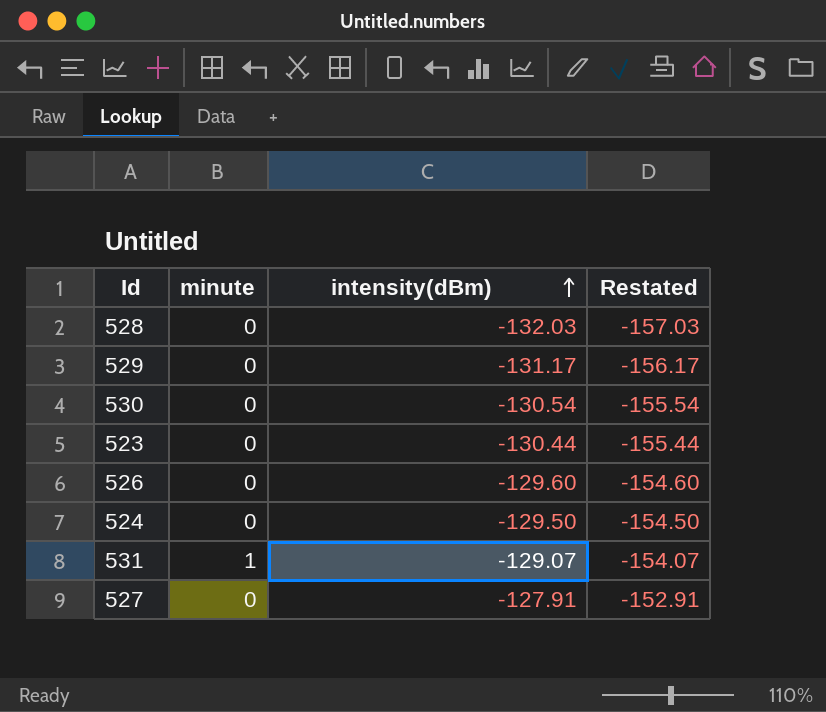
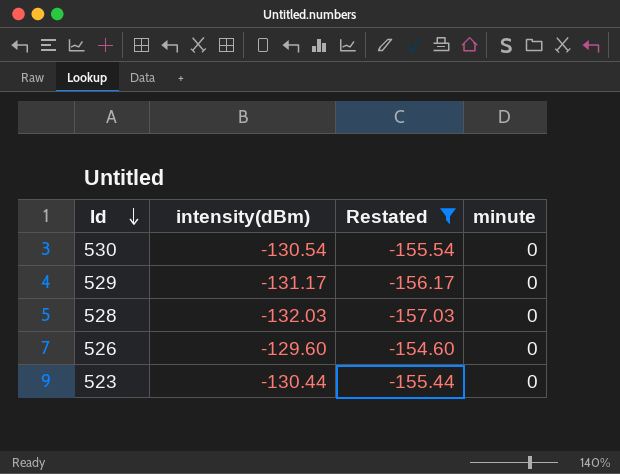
filter: none -> Restated <= -154.60
row order: intensity(dBm) ascending -> Id descending
column minute | position: 2 -> 4

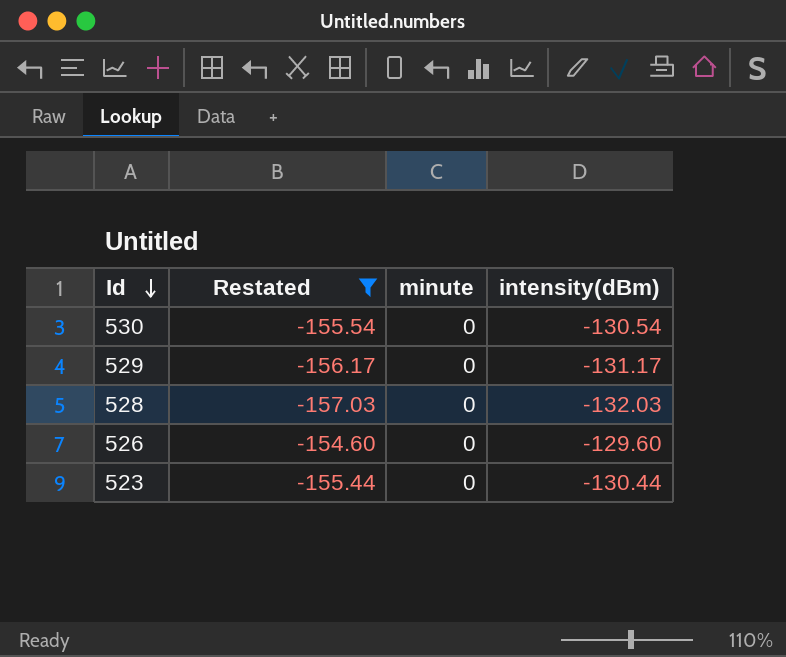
column intensity(dBm) | position: 2 -> 4

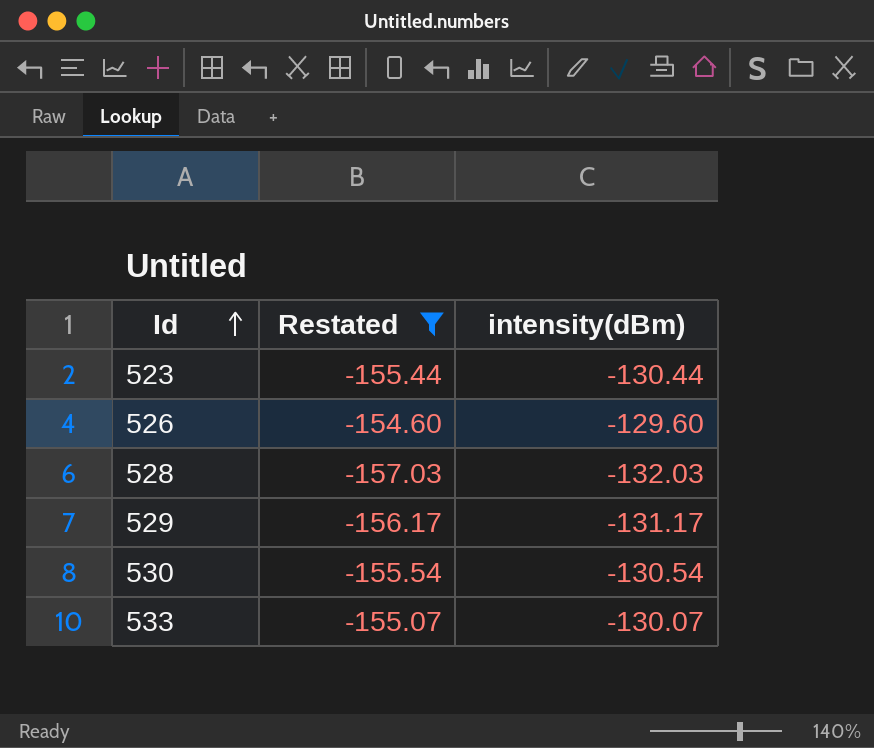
row order: Id descending -> Id ascending
column minute | position: 3 -> none
row 533: none -> -155.07 | -130.07

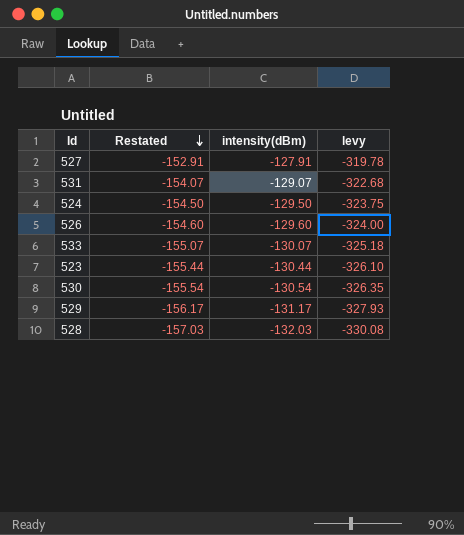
filter: Restated <= -154.60 -> none
row order: Id ascending -> Restated descending
column levy | formula: none -> [intensity(dBm)] * 2.5

